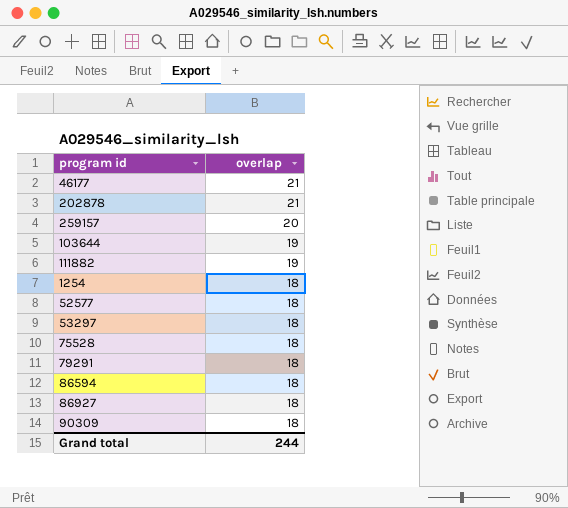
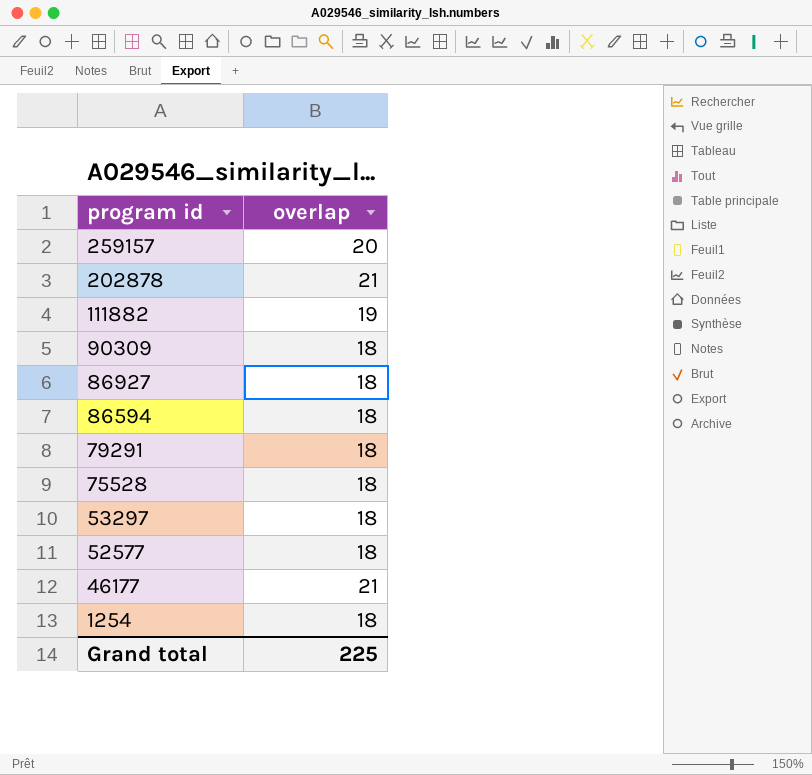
row order: overlap descending -> program id descending
row 103644: 19 -> none
Grand total | overlap: 244 -> 225

